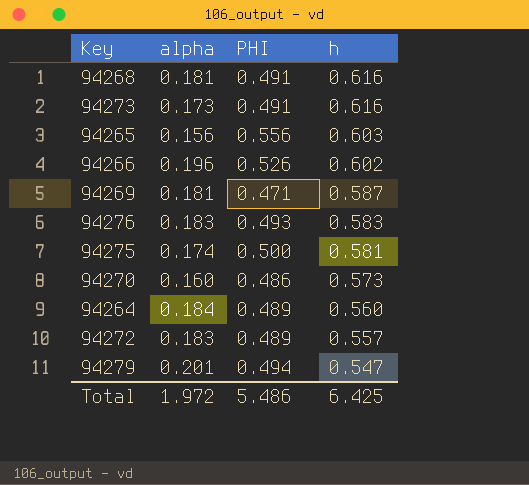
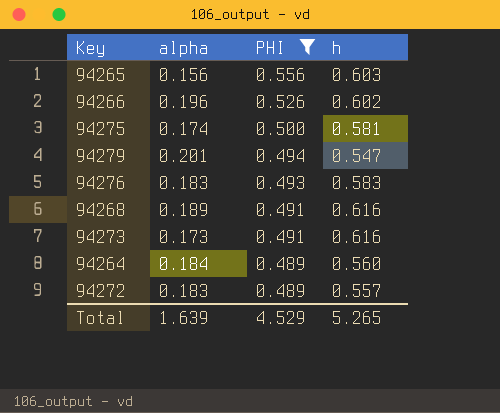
filter: none -> PHI >= 0.489
row order: h descending -> PHI descending
94268 | alpha: 0.181 -> 0.189
Total | alpha: 1.972 -> 1.639
Total | PHI: 5.486 -> 4.529
Total | h: 6.425 -> 5.265

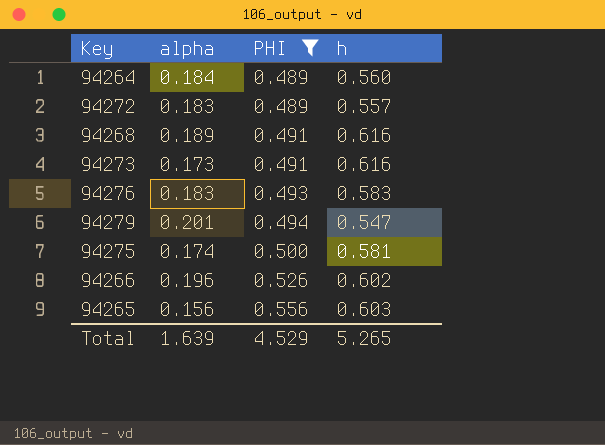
row order: PHI descending -> PHI ascending

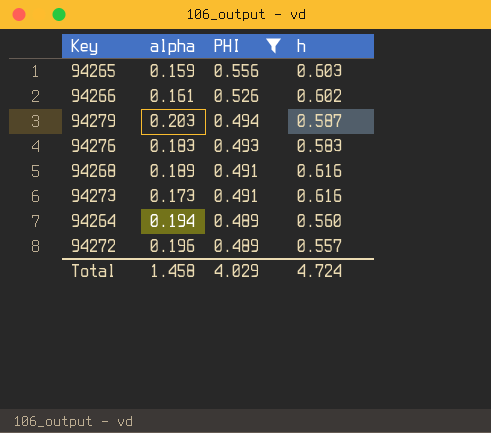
row order: PHI ascending -> PHI descending
row 94275: 0.174 | 0.500 | 0.581 -> none
94265 | alpha: 0.156 -> 0.159
94266 | alpha: 0.196 -> 0.161
94279 | alpha: 0.201 -> 0.203
94279 | h: 0.547 -> 0.587
94264 | alpha: 0.184 -> 0.194
94272 | alpha: 0.183 -> 0.196
Total | alpha: 1.639 -> 1.458
Total | PHI: 4.529 -> 4.029
Total | h: 5.265 -> 4.724

